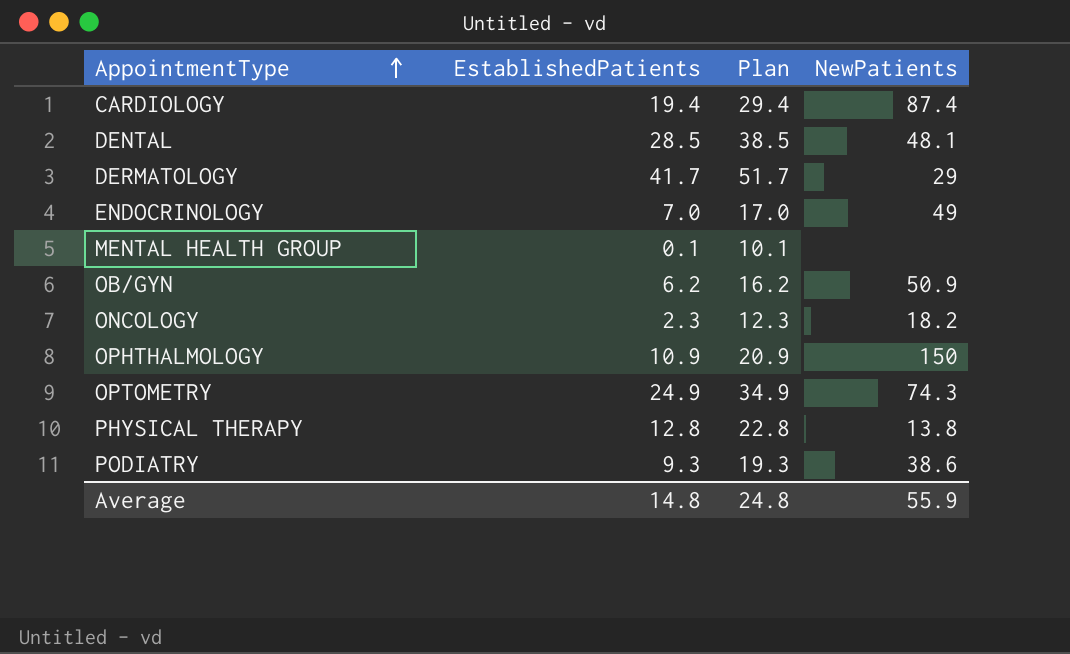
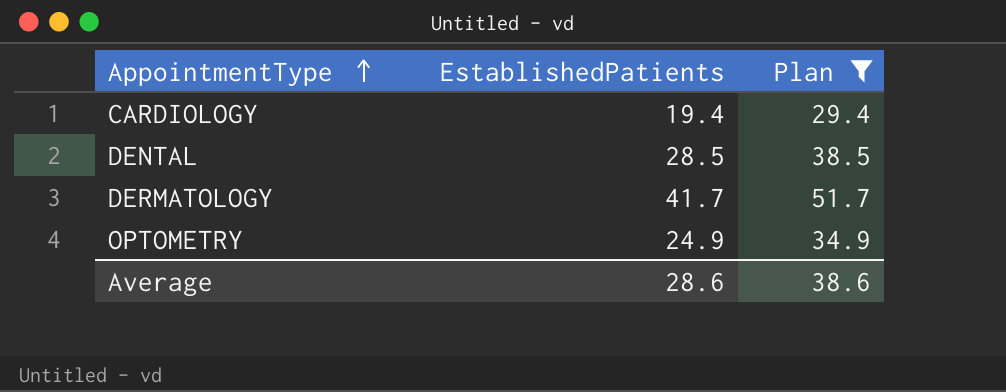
filter: none -> Plan >= 29.4
column NewPatients | position: 4 -> none
Average | EstablishedPatients: 14.8 -> 28.6
Average | Plan: 24.8 -> 38.6

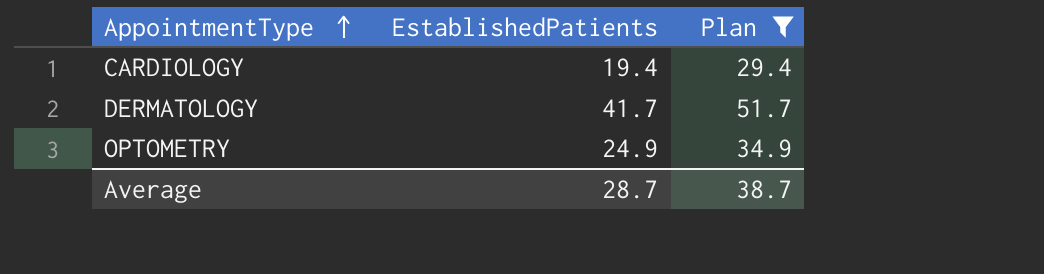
row DENTAL: 28.5 | 38.5 -> none
Average | EstablishedPatients: 28.6 -> 28.7
Average | Plan: 38.6 -> 38.7

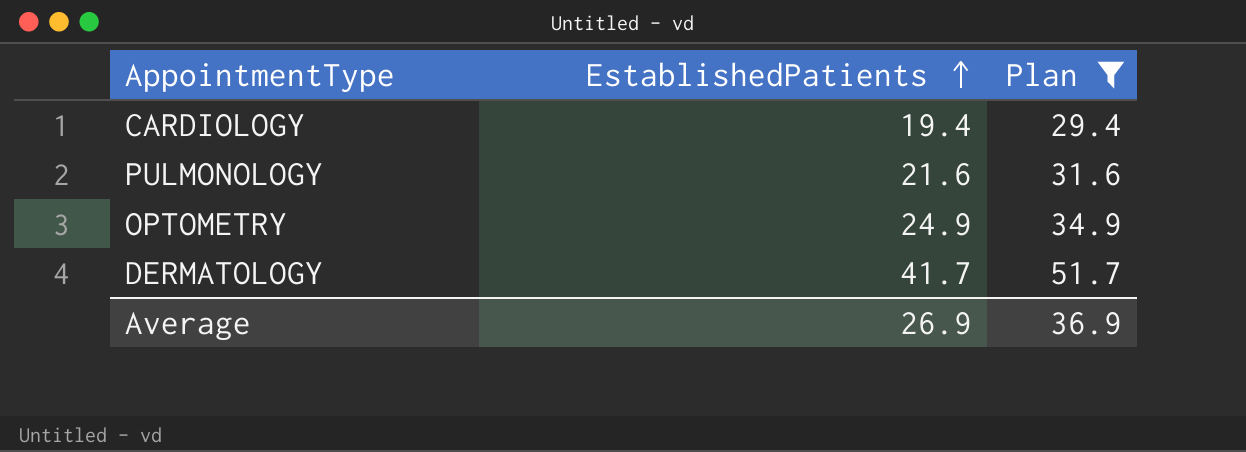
row order: AppointmentType ascending -> EstablishedPatients ascending
row PULMONOLOGY: none -> 21.6 | 31.6
Average | EstablishedPatients: 28.7 -> 26.9
Average | Plan: 38.7 -> 36.9

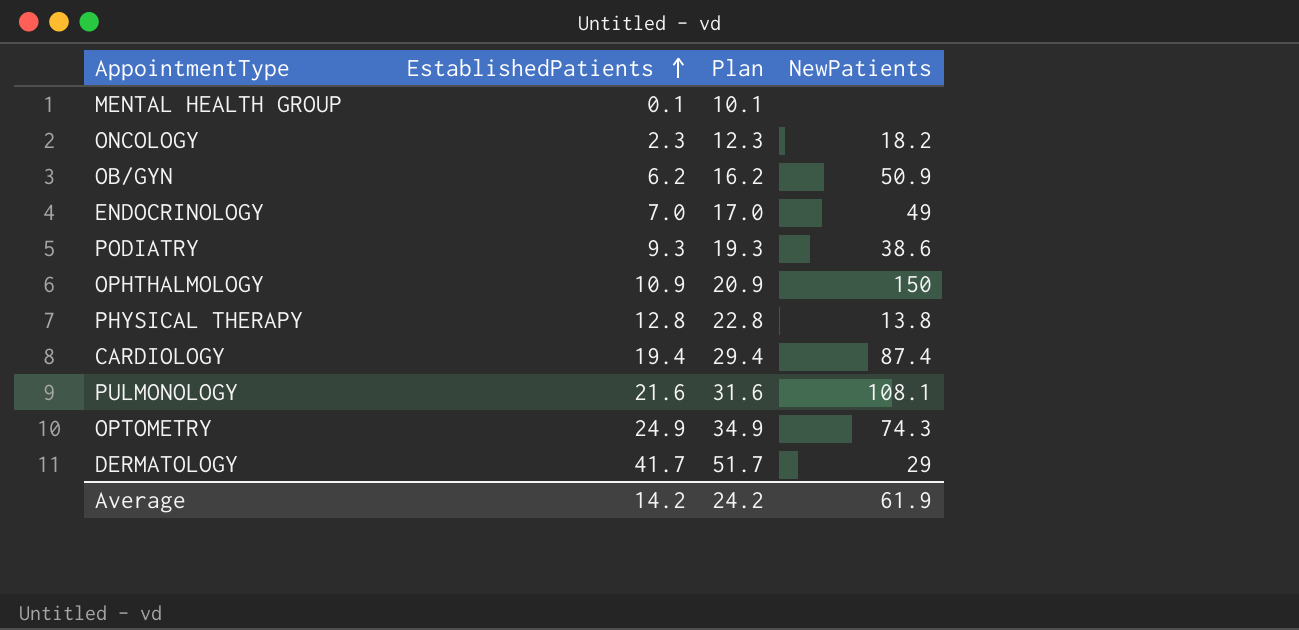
filter: Plan >= 29.4 -> none
column NewPatients | position: none -> 4
Average | EstablishedPatients: 26.9 -> 14.2
Average | Plan: 36.9 -> 24.2

